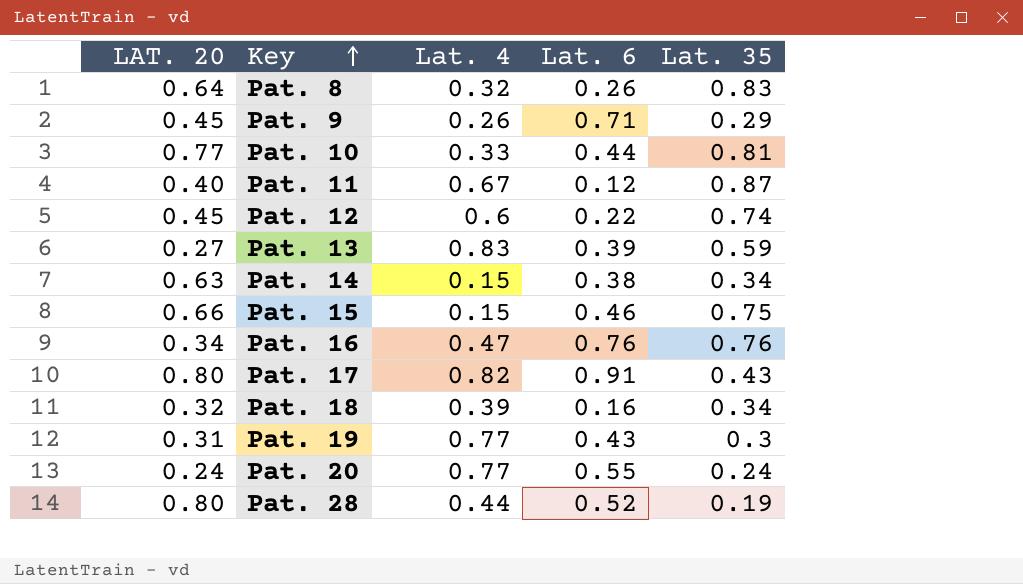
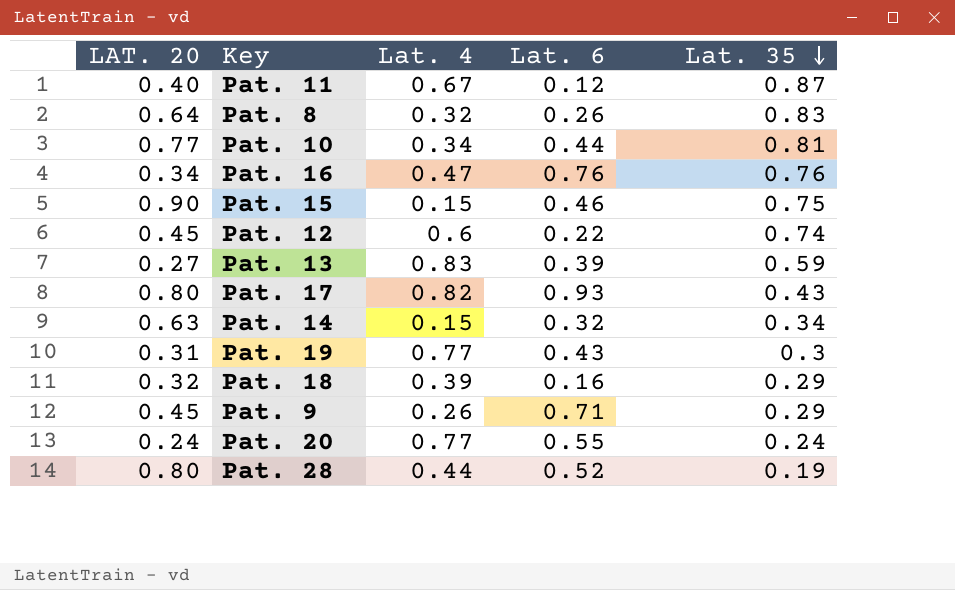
row order: Key ascending -> Lat. 35 descending
Pat. 10 | Lat. 4: 0.33 -> 0.34
Pat. 15 | LAT. 20: 0.66 -> 0.90
Pat. 17 | Lat. 6: 0.91 -> 0.93
Pat. 14 | Lat. 6: 0.38 -> 0.32
Pat. 18 | Lat. 35: 0.34 -> 0.29

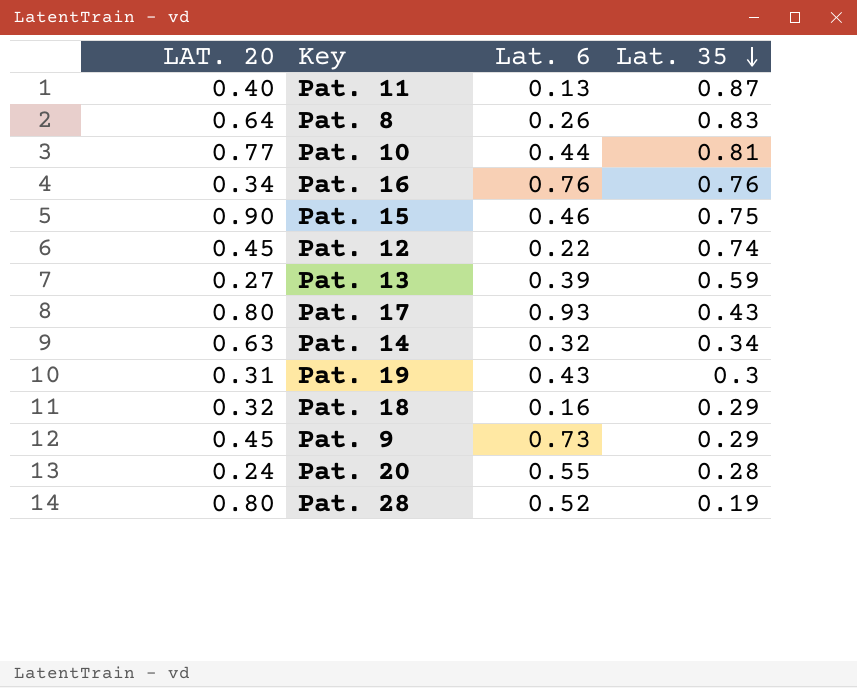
column Lat. 4 | position: 3 -> none
Pat. 11 | Lat. 6: 0.12 -> 0.13
Pat. 9 | Lat. 6: 0.71 -> 0.73
Pat. 20 | Lat. 35: 0.24 -> 0.28

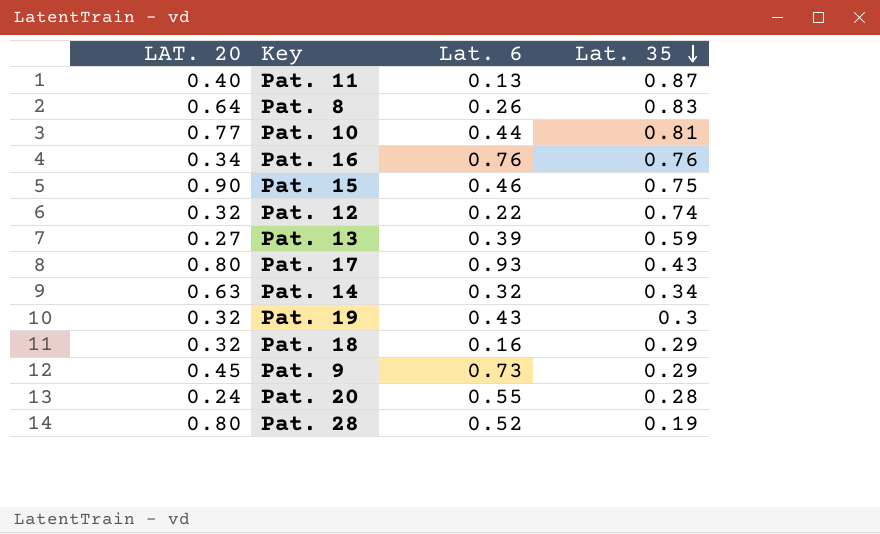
Pat. 12 | LAT. 20: 0.45 -> 0.32
Pat. 19 | LAT. 20: 0.31 -> 0.32

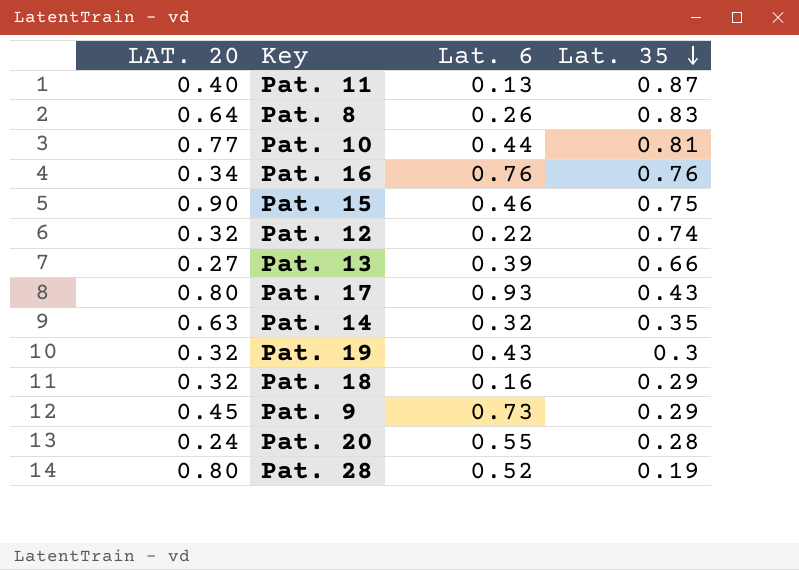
Pat. 13 | Lat. 35: 0.59 -> 0.66
Pat. 14 | Lat. 35: 0.34 -> 0.35

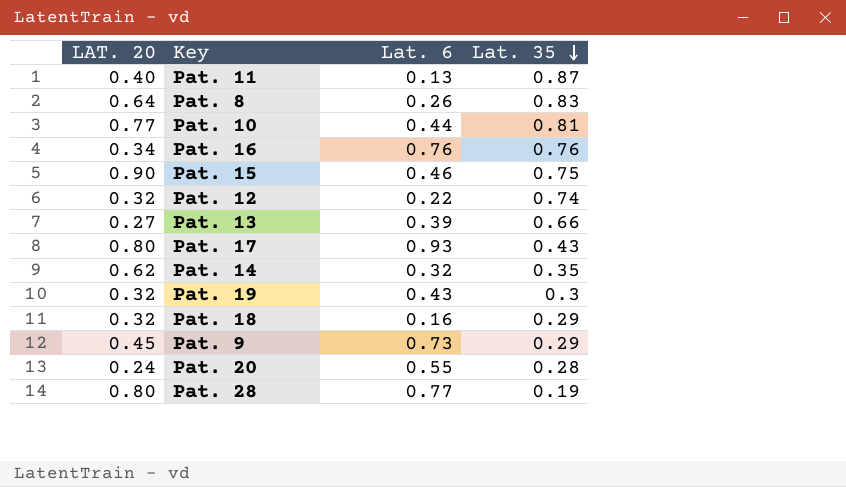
Pat. 14 | LAT. 20: 0.63 -> 0.62
Pat. 28 | Lat. 6: 0.52 -> 0.77

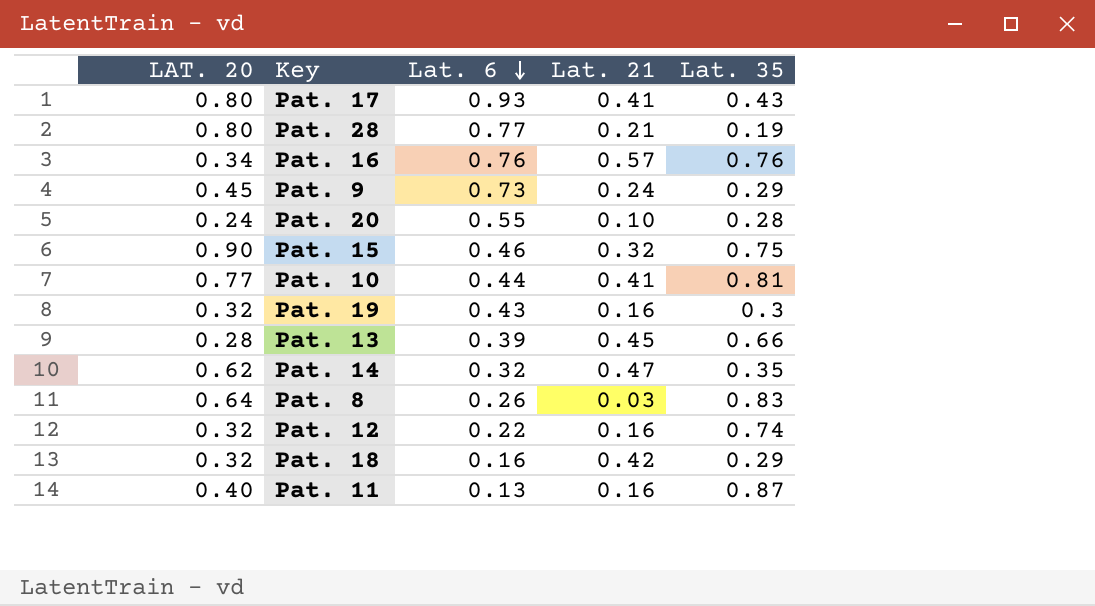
row order: Lat. 35 descending -> Lat. 6 descending
column Lat. 21 | position: none -> 4
Pat. 13 | LAT. 20: 0.27 -> 0.28

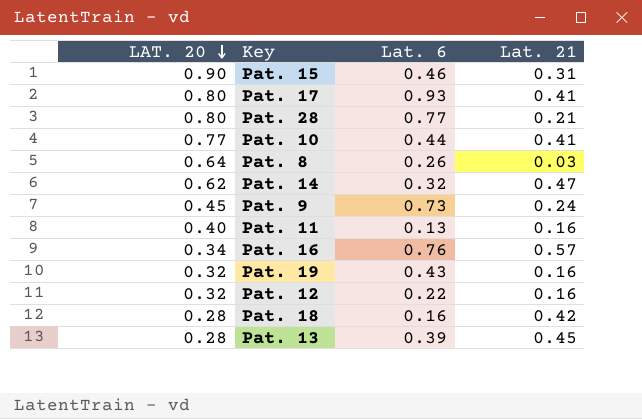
row order: Lat. 6 descending -> LAT. 20 descending
column Lat. 35 | position: 5 -> none
row Pat. 20: 0.24 | 0.55 | 0.10 | 0.28 -> none
Pat. 15 | Lat. 21: 0.32 -> 0.31
Pat. 18 | LAT. 20: 0.32 -> 0.28

